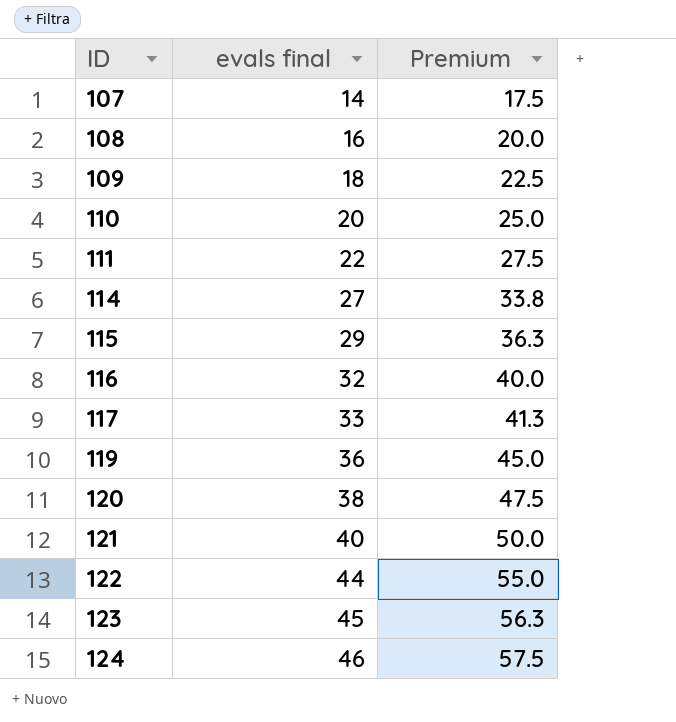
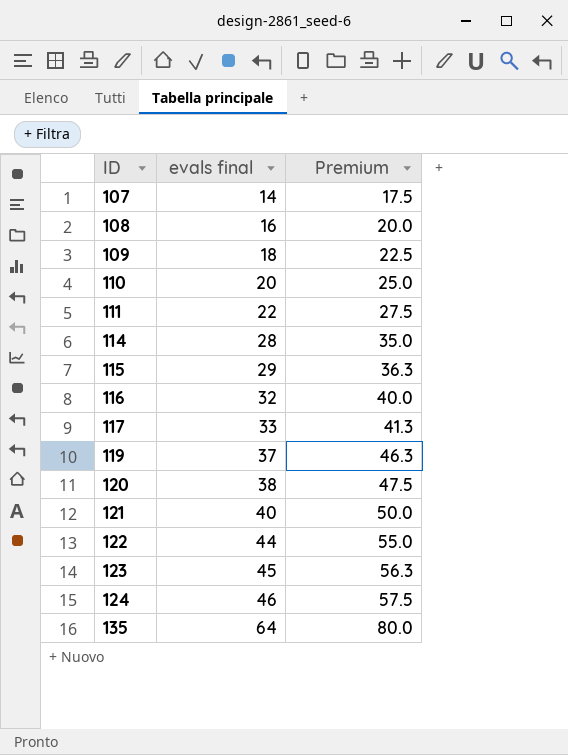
114 | evals final: 27 -> 28
114 | Premium: 33.8 -> 35.0
119 | evals final: 36 -> 37
119 | Premium: 45.0 -> 46.3
row 135: none -> 64 | 80.0

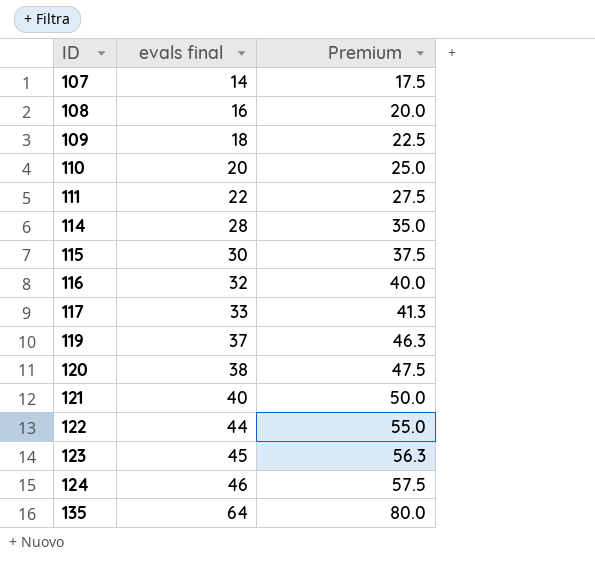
115 | evals final: 29 -> 30
115 | Premium: 36.3 -> 37.5

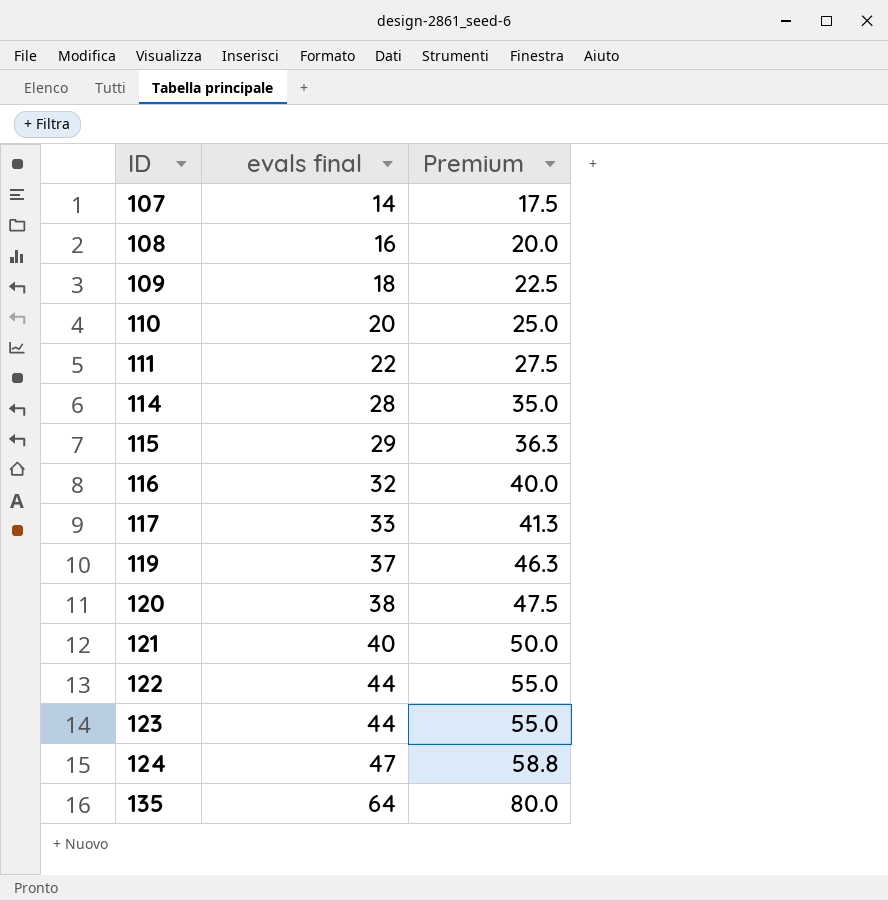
115 | evals final: 30 -> 29
115 | Premium: 37.5 -> 36.3
123 | evals final: 45 -> 44
123 | Premium: 56.3 -> 55.0
124 | evals final: 46 -> 47
124 | Premium: 57.5 -> 58.8

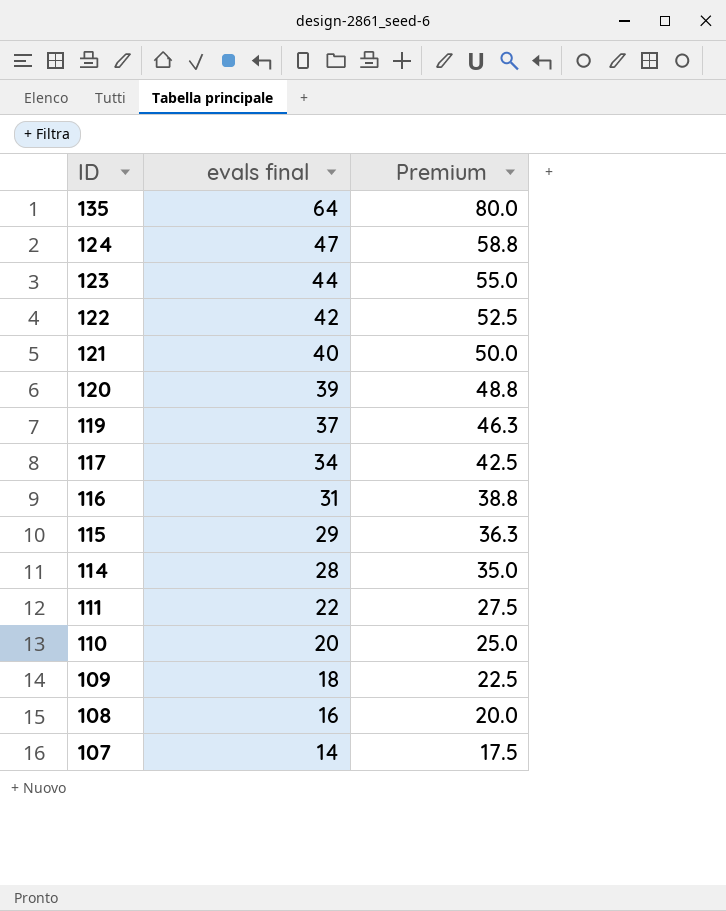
row order: ID ascending -> ID descending
122 | evals final: 44 -> 42
122 | Premium: 55.0 -> 52.5
120 | evals final: 38 -> 39
120 | Premium: 47.5 -> 48.8
117 | evals final: 33 -> 34
117 | Premium: 41.3 -> 42.5
116 | evals final: 32 -> 31
116 | Premium: 40.0 -> 38.8

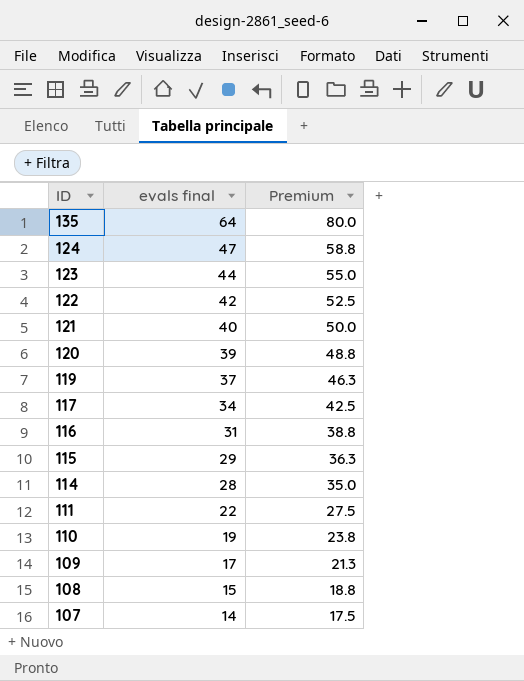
110 | evals final: 20 -> 19
110 | Premium: 25.0 -> 23.8
109 | evals final: 18 -> 17
109 | Premium: 22.5 -> 21.3
108 | evals final: 16 -> 15
108 | Premium: 20.0 -> 18.8

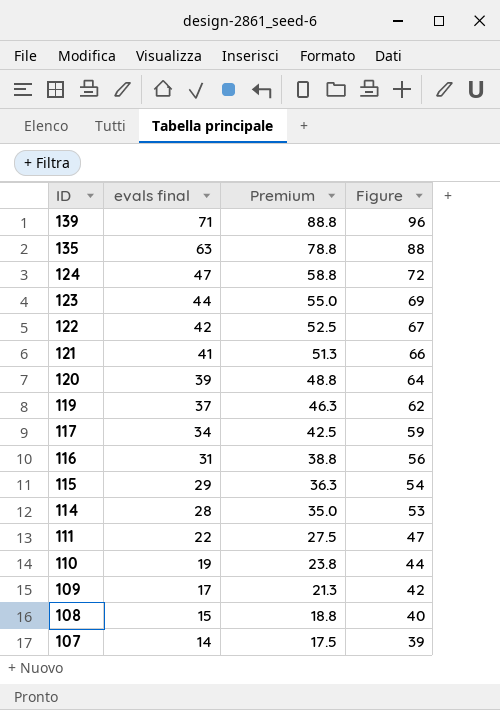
column Figure | formula: none -> [evals final] + 25
row 139: none -> 71 | 88.8 | 96
135 | evals final: 64 -> 63
135 | Premium: 80.0 -> 78.8
121 | evals final: 40 -> 41
121 | Premium: 50.0 -> 51.3

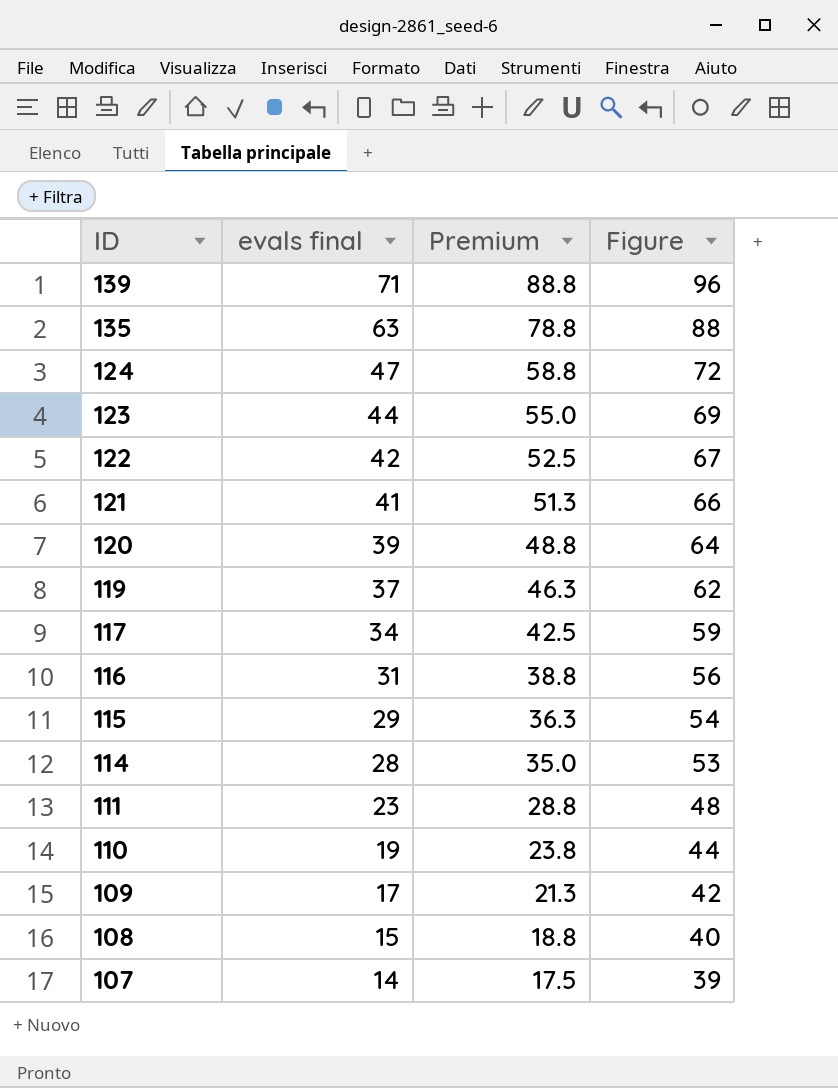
111 | evals final: 22 -> 23
111 | Premium: 27.5 -> 28.8
111 | Figure: 47 -> 48

